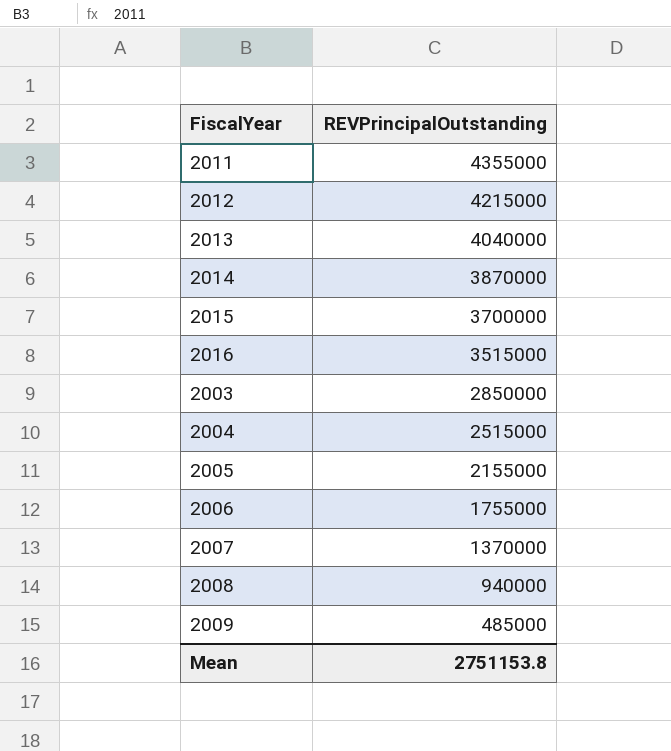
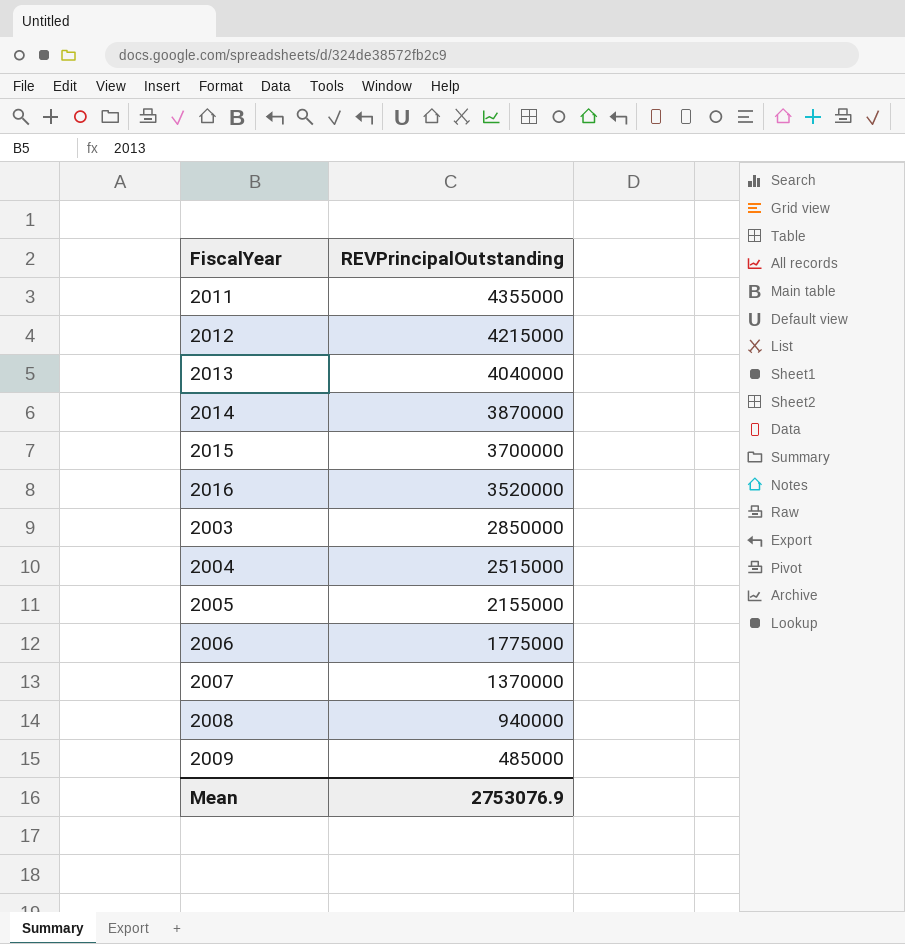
2016 | REVPrincipalOutstanding: 3515000 -> 3520000
2006 | REVPrincipalOutstanding: 1755000 -> 1775000
Mean | REVPrincipalOutstanding: 2751153.8 -> 2753076.9

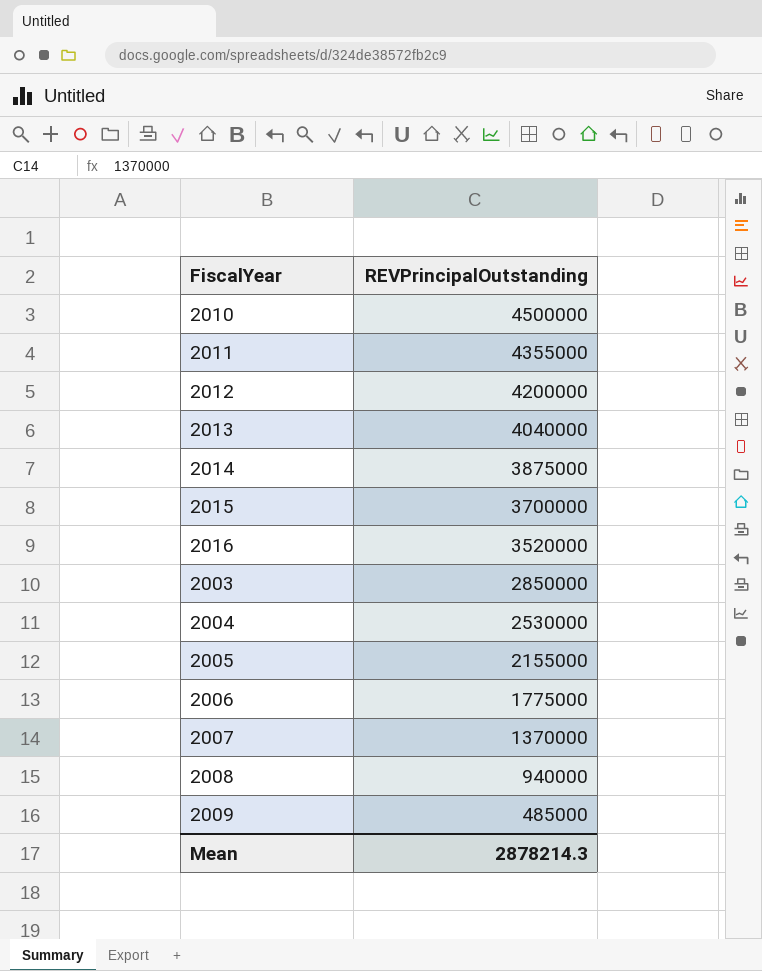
row 2010: none -> 4500000
2012 | REVPrincipalOutstanding: 4215000 -> 4200000
2014 | REVPrincipalOutstanding: 3870000 -> 3875000
2004 | REVPrincipalOutstanding: 2515000 -> 2530000
Mean | REVPrincipalOutstanding: 2753076.9 -> 2878214.3

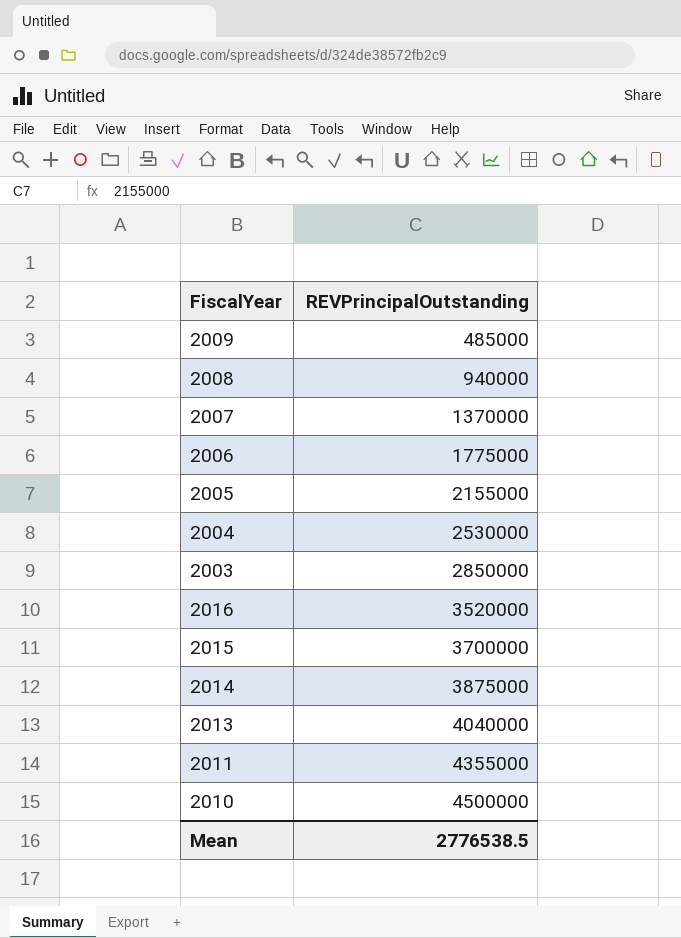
row order: REVPrincipalOutstanding descending -> REVPrincipalOutstanding ascending
row 2012: 4200000 -> none
Mean | REVPrincipalOutstanding: 2878214.3 -> 2776538.5

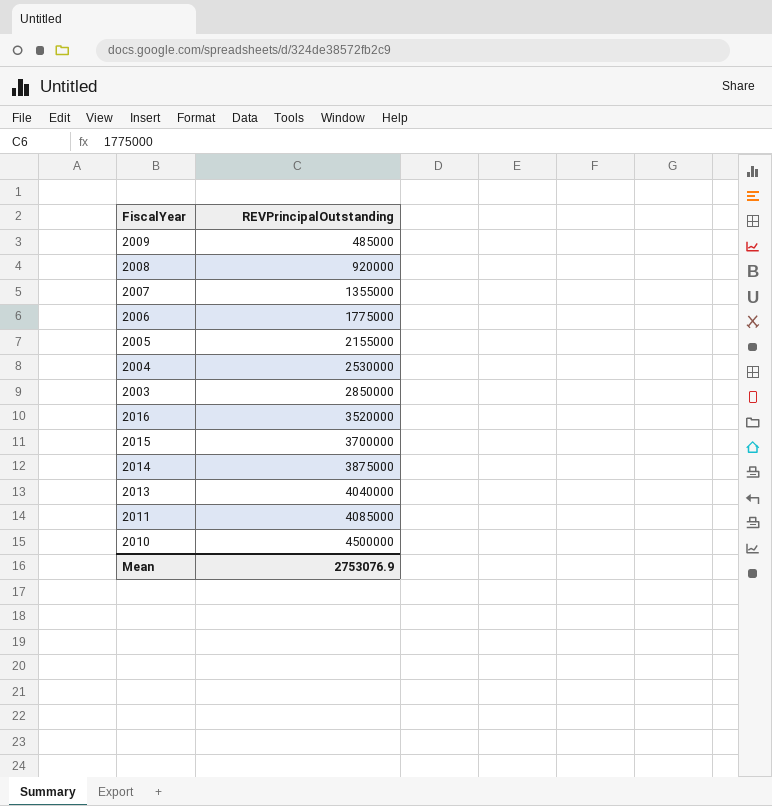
2008 | REVPrincipalOutstanding: 940000 -> 920000
2007 | REVPrincipalOutstanding: 1370000 -> 1355000
2011 | REVPrincipalOutstanding: 4355000 -> 4085000
Mean | REVPrincipalOutstanding: 2776538.5 -> 2753076.9

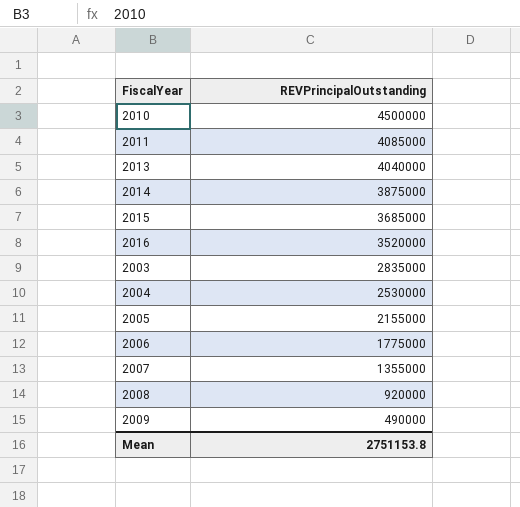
row order: REVPrincipalOutstanding ascending -> REVPrincipalOutstanding descending
2015 | REVPrincipalOutstanding: 3700000 -> 3685000
2003 | REVPrincipalOutstanding: 2850000 -> 2835000
2009 | REVPrincipalOutstanding: 485000 -> 490000
Mean | REVPrincipalOutstanding: 2753076.9 -> 2751153.8

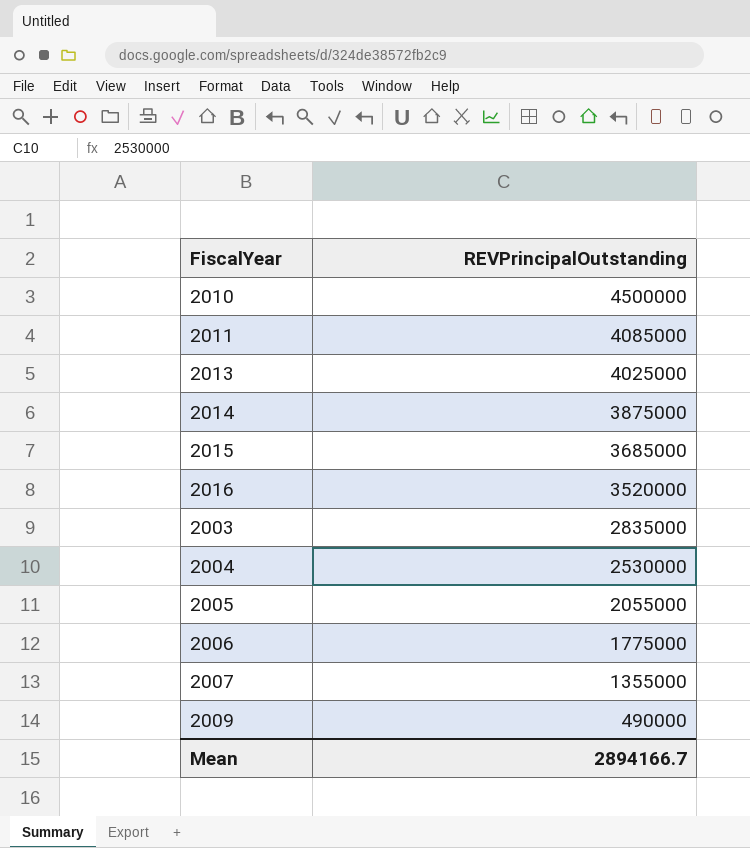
row 2008: 920000 -> none
2013 | REVPrincipalOutstanding: 4040000 -> 4025000
2005 | REVPrincipalOutstanding: 2155000 -> 2055000
Mean | REVPrincipalOutstanding: 2751153.8 -> 2894166.7

